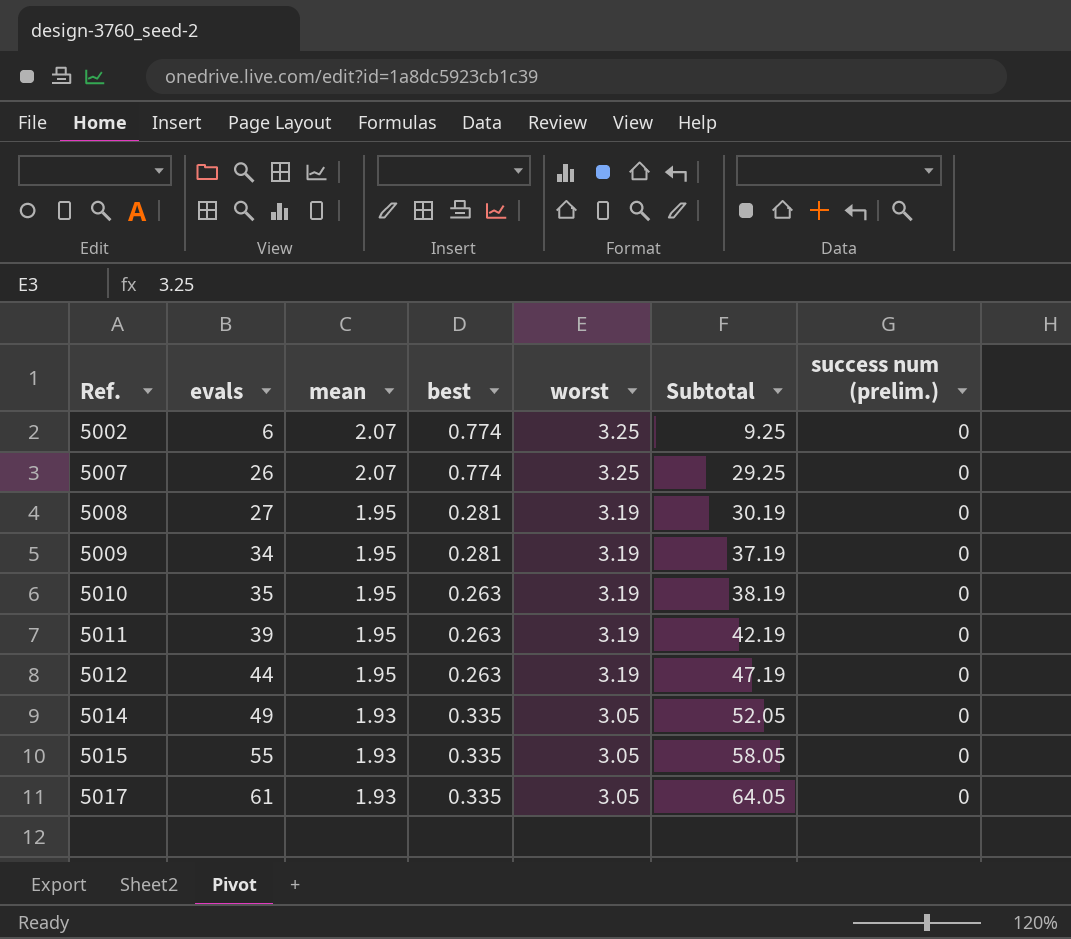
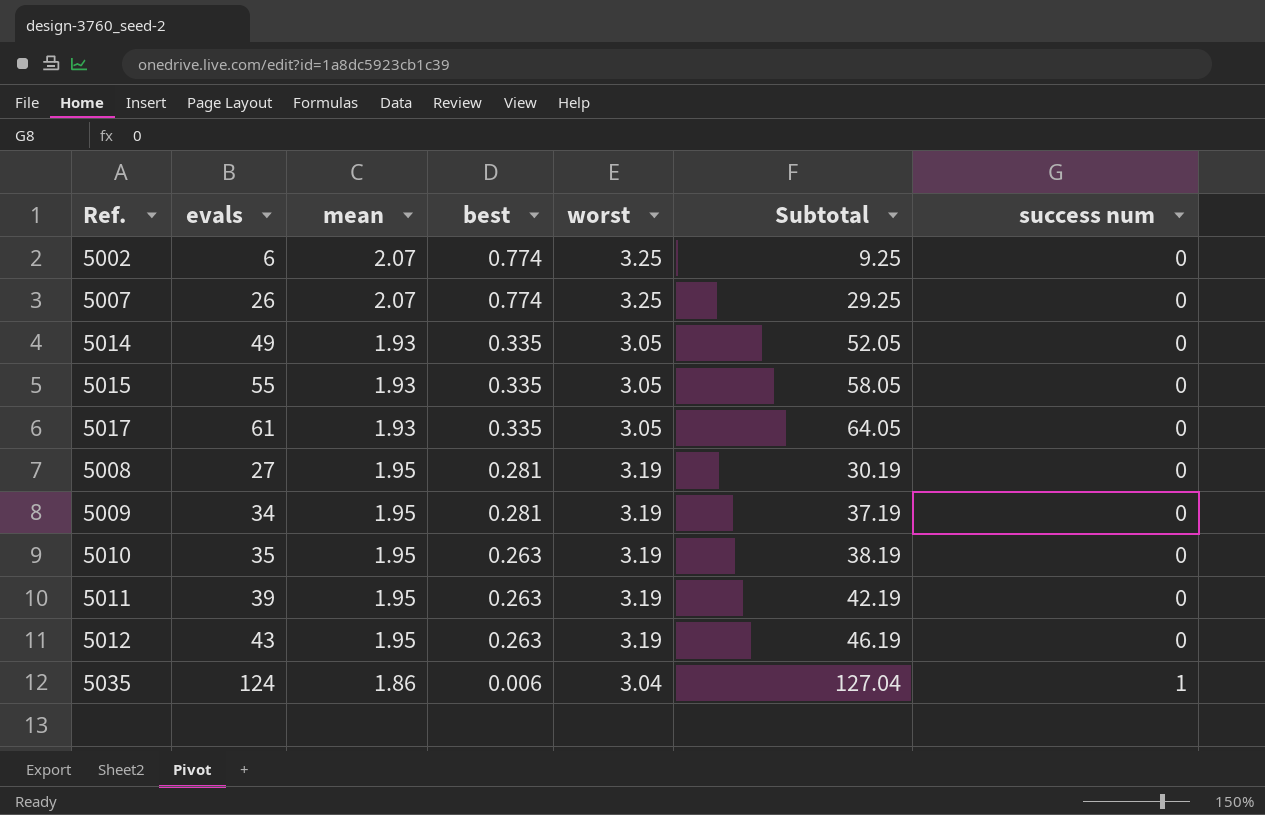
row order: Ref. ascending -> best descending
column name: success num (prelim.) -> success num
5012 | evals: 44 -> 43
5012 | Subtotal: 47.19 -> 46.19
row 5035: none -> 124 | 1.86 | 0.006 | 3.04 | 127.04 | 1

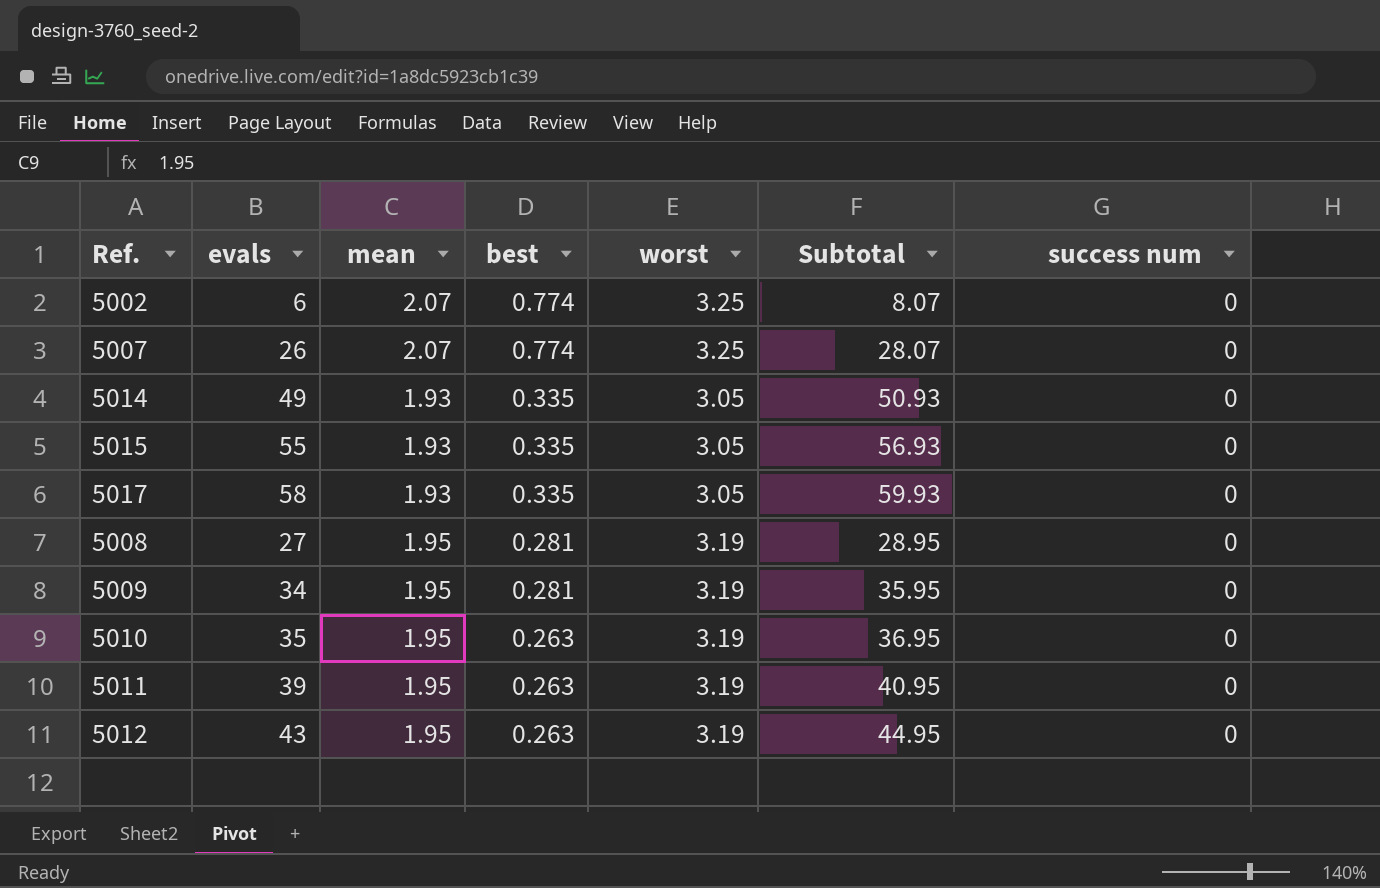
column Subtotal | formula: [evals] + [worst] -> [evals] + [mean]
row 5035: 124 | 1.86 | 0.006 | 3.04 | 127.04 | 1 -> none
5017 | evals: 61 -> 58

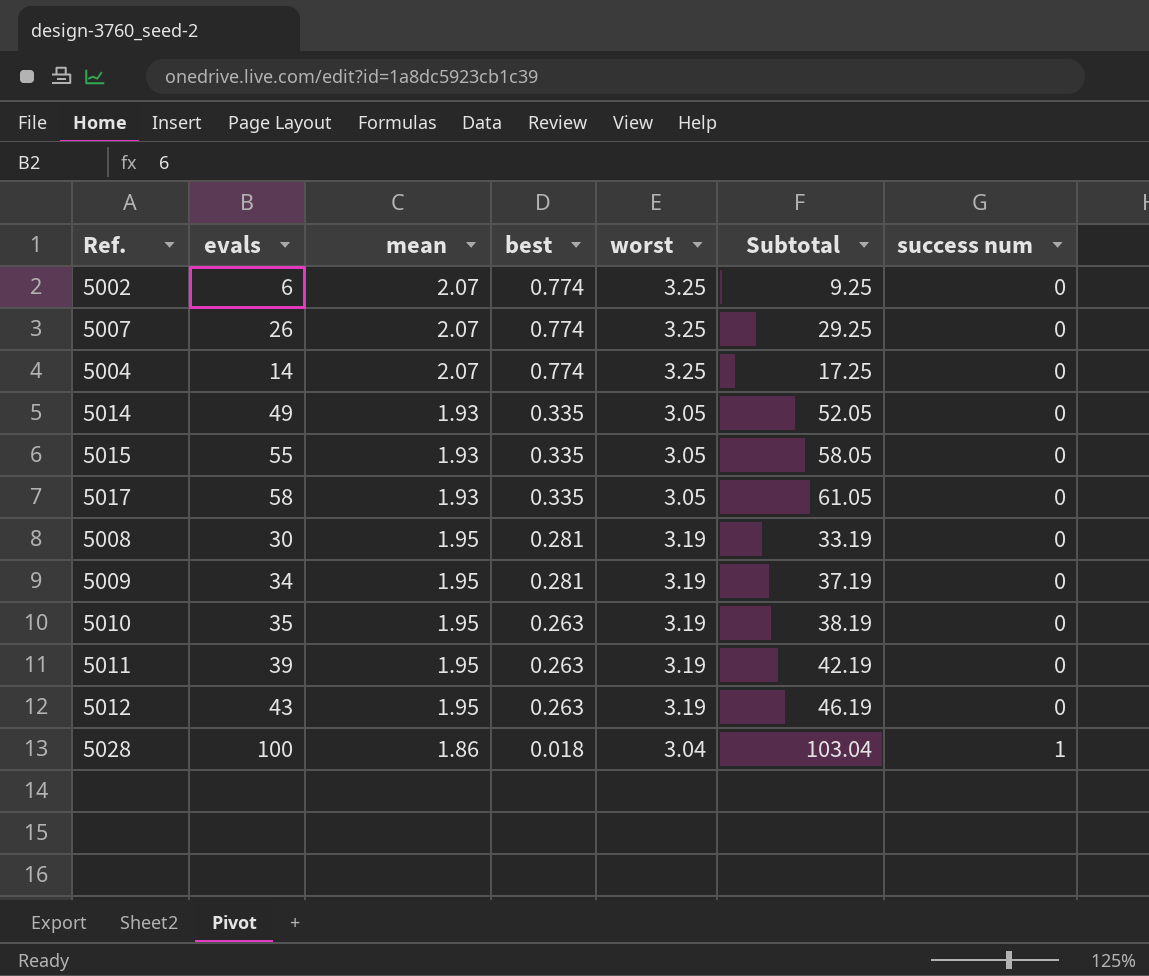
column Subtotal | formula: [evals] + [mean] -> [evals] + [worst]
row 5004: none -> 14 | 2.07 | 0.774 | 3.25 | 17.25 | 0
5008 | evals: 27 -> 30
row 5028: none -> 100 | 1.86 | 0.018 | 3.04 | 103.04 | 1

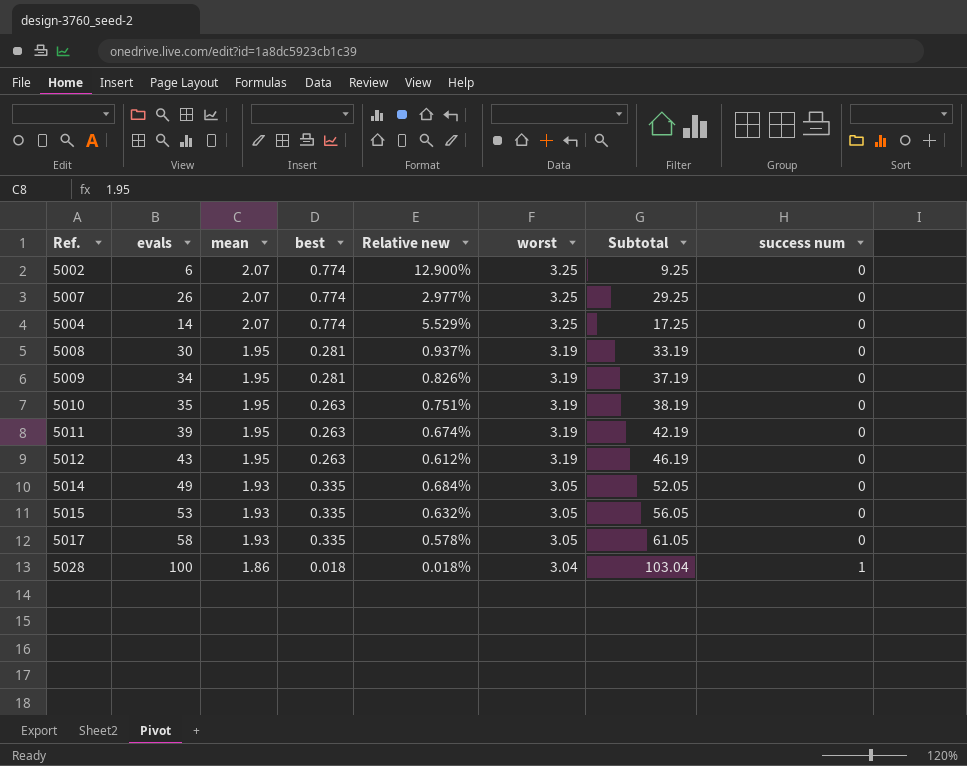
row order: best descending -> mean descending
column Relative new | formula: none -> [best] / [evals]
5015 | evals: 55 -> 53
5015 | Subtotal: 58.05 -> 56.05

